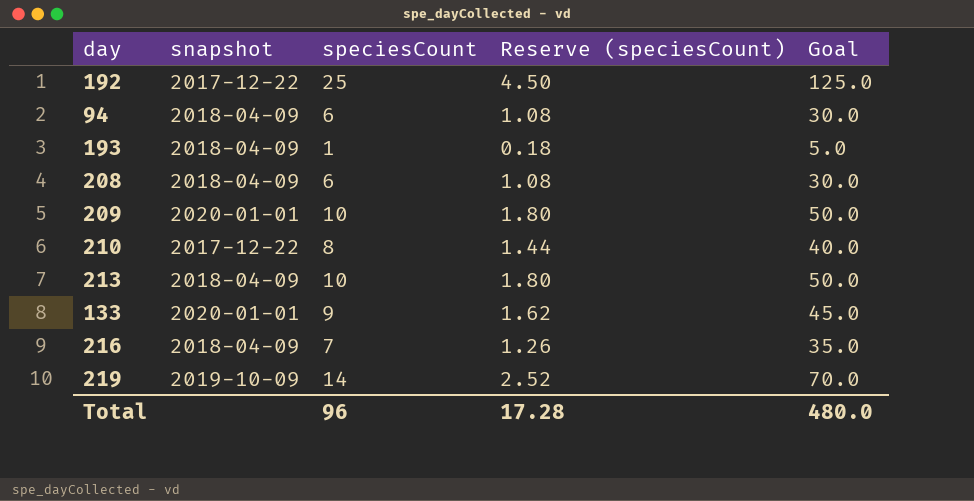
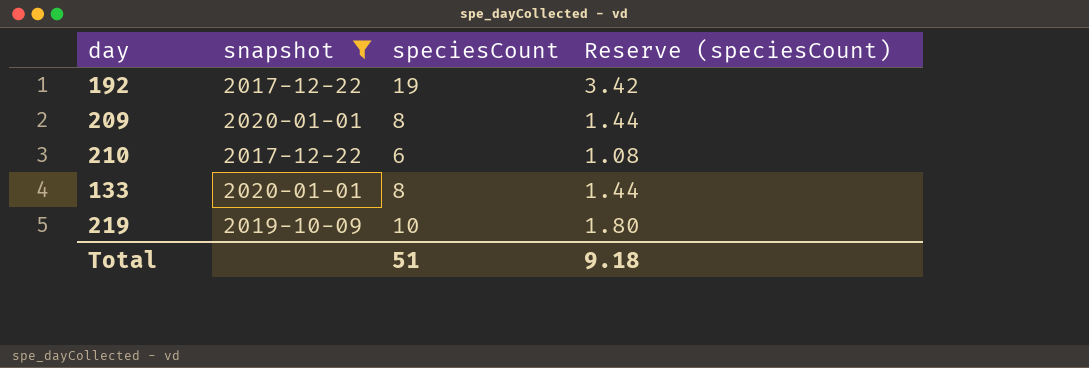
filter: none -> snapshot != 2018-04-09
column Goal | formula: [speciesCount] * 5 -> none
192 | speciesCount: 25 -> 19
192 | Reserve (speciesCount): 4.50 -> 3.42
209 | speciesCount: 10 -> 8
209 | Reserve (speciesCount): 1.80 -> 1.44
210 | speciesCount: 8 -> 6
210 | Reserve (speciesCount): 1.44 -> 1.08
133 | speciesCount: 9 -> 8
133 | Reserve (speciesCount): 1.62 -> 1.44
219 | speciesCount: 14 -> 10
219 | Reserve (speciesCount): 2.52 -> 1.80
Total | speciesCount: 96 -> 51
Total | Reserve (speciesCount): 17.28 -> 9.18

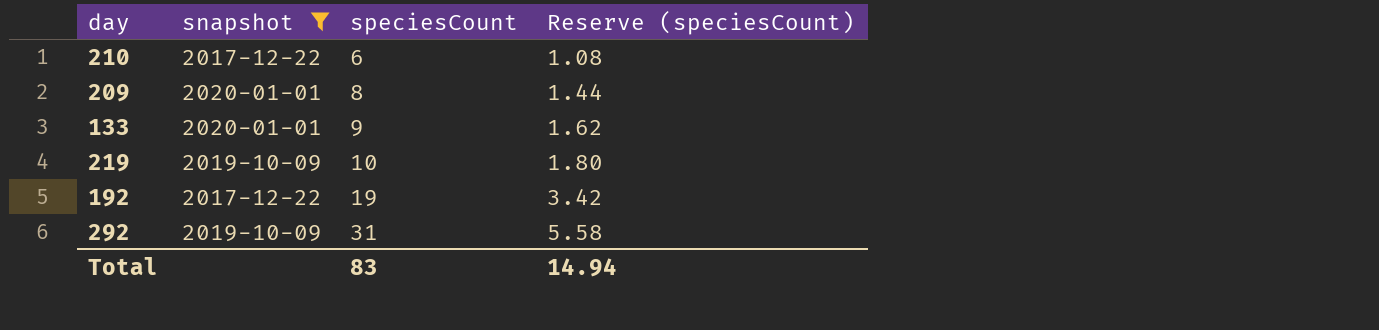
row order: none -> speciesCount ascending
133 | speciesCount: 8 -> 9
133 | Reserve (speciesCount): 1.44 -> 1.62
row 292: none -> 2019-10-09 | 31 | 5.58
Total | speciesCount: 51 -> 83
Total | Reserve (speciesCount): 9.18 -> 14.94

